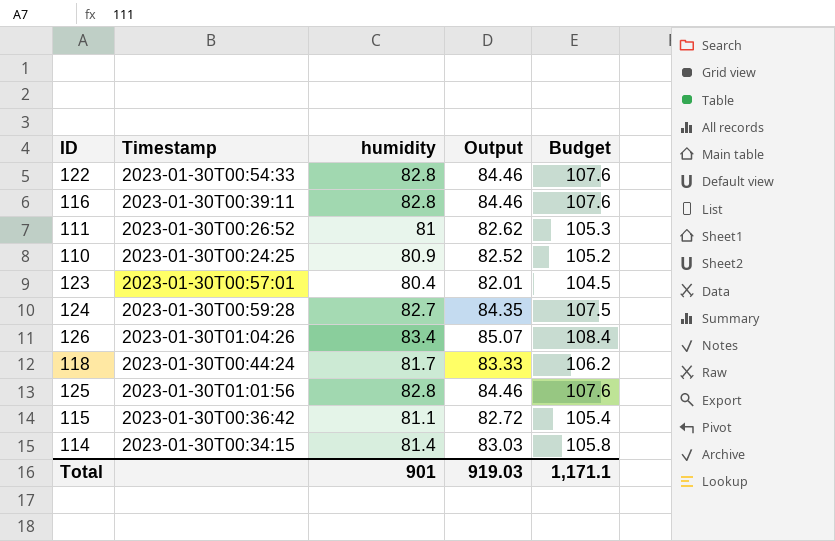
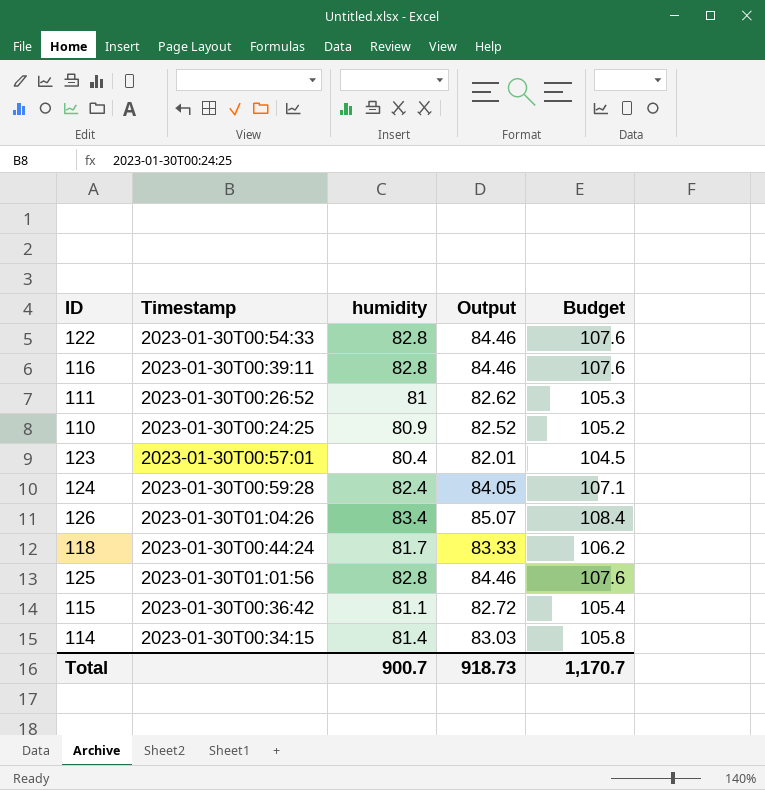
124 | humidity: 82.7 -> 82.4
124 | Output: 84.35 -> 84.05
124 | Budget: 107.5 -> 107.1
Total | humidity: 901 -> 900.7
Total | Output: 919.03 -> 918.73
Total | Budget: 1,171.1 -> 1,170.7

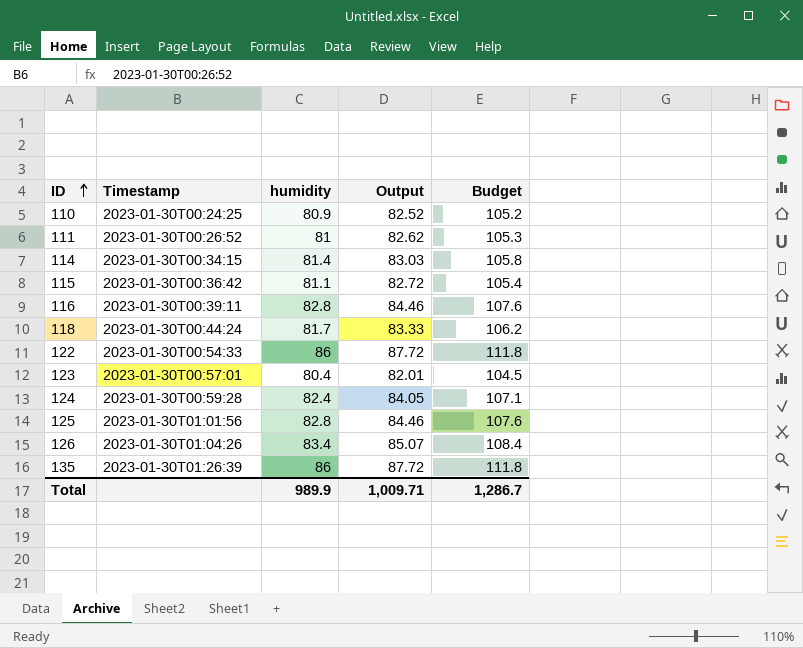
row order: none -> ID ascending
122 | humidity: 82.8 -> 86
122 | Output: 84.46 -> 87.72
122 | Budget: 107.6 -> 111.8
row 135: none -> 2023-01-30T01:26:39 | 86 | 87.72 | 111.8
Total | humidity: 900.7 -> 989.9
Total | Output: 918.73 -> 1,009.71
Total | Budget: 1,170.7 -> 1,286.7

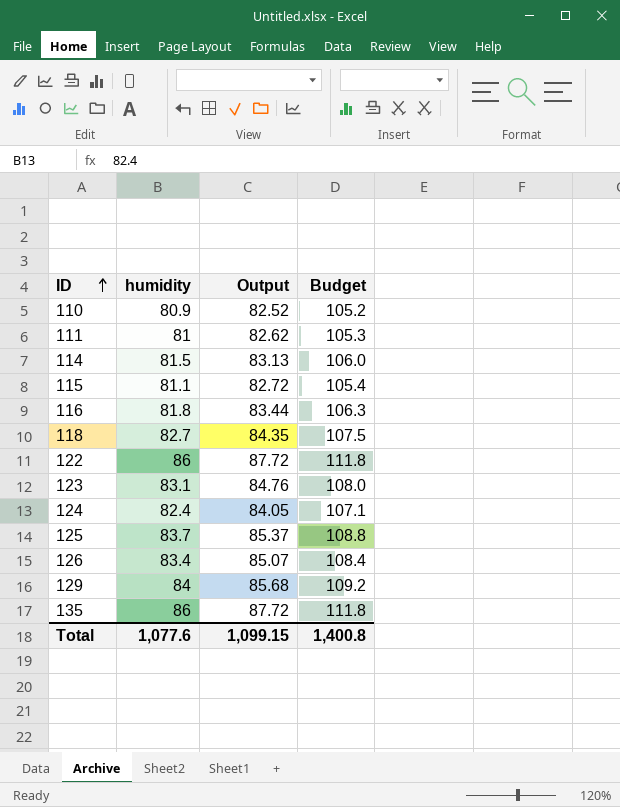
column Timestamp | position: 2 -> none
114 | humidity: 81.4 -> 81.5
114 | Output: 83.03 -> 83.13
114 | Budget: 105.8 -> 106.0
116 | humidity: 82.8 -> 81.8
116 | Output: 84.46 -> 83.44
116 | Budget: 107.6 -> 106.3
118 | humidity: 81.7 -> 82.7
118 | Output: 83.33 -> 84.35
118 | Budget: 106.2 -> 107.5
123 | humidity: 80.4 -> 83.1
123 | Output: 82.01 -> 84.76
123 | Budget: 104.5 -> 108.0
125 | humidity: 82.8 -> 83.7
125 | Output: 84.46 -> 85.37
125 | Budget: 107.6 -> 108.8
row 129: none -> 84 | 85.68 | 109.2
Total | humidity: 989.9 -> 1,077.6
Total | Output: 1,009.71 -> 1,099.15
Total | Budget: 1,286.7 -> 1,400.8

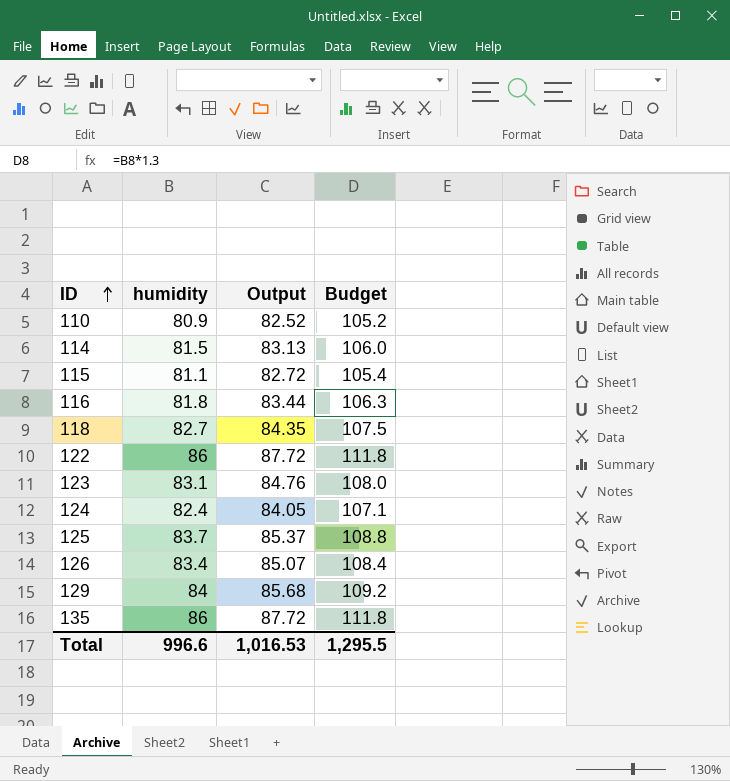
row 111: 81 | 82.62 | 105.3 -> none
Total | humidity: 1,077.6 -> 996.6
Total | Output: 1,099.15 -> 1,016.53
Total | Budget: 1,400.8 -> 1,295.5

